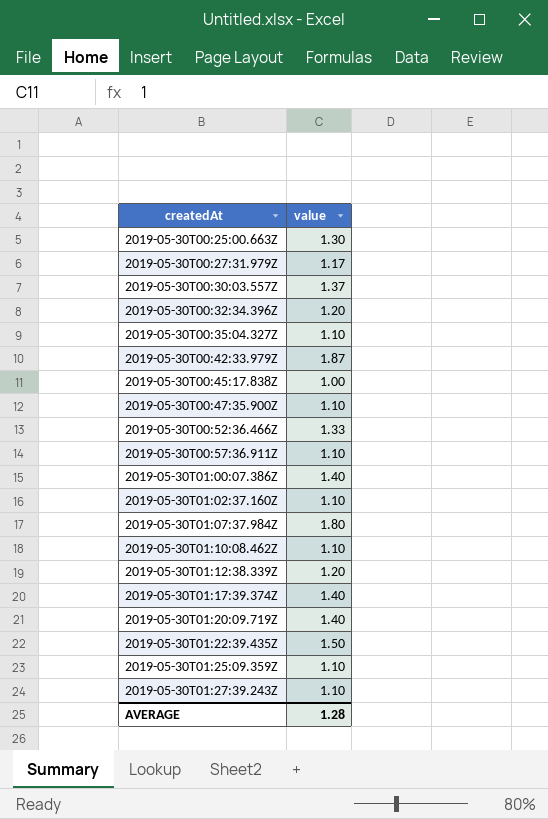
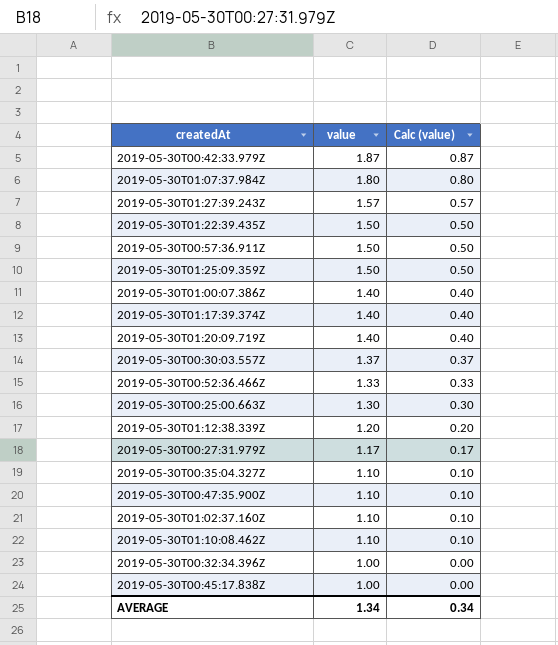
row order: createdAt ascending -> value descending
column Calc (value) | formula: none -> [value] - 1
2019-05-30T01:27:39.243Z | value: 1.10 -> 1.57
2019-05-30T00:57:36.911Z | value: 1.10 -> 1.50
2019-05-30T01:25:09.359Z | value: 1.10 -> 1.50
2019-05-30T00:32:34.396Z | value: 1.20 -> 1.00
AVERAGE | value: 1.28 -> 1.34

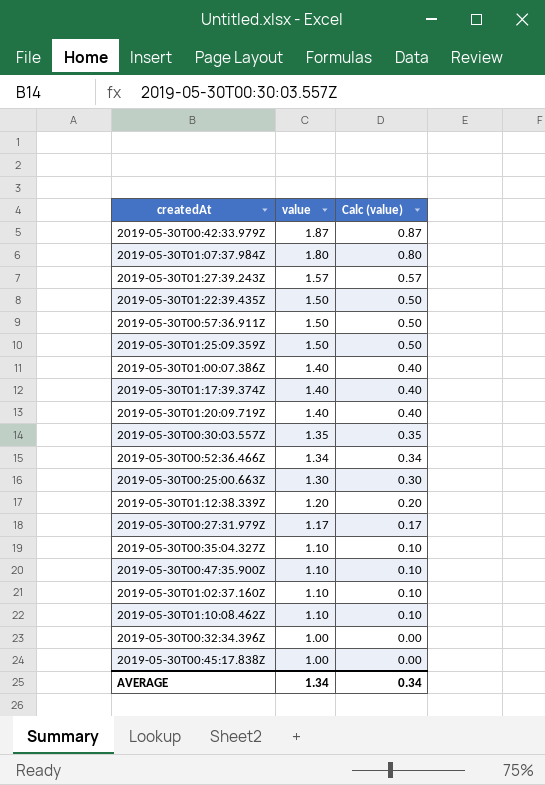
2019-05-30T00:30:03.557Z | value: 1.37 -> 1.35
2019-05-30T00:30:03.557Z | Calc (value): 0.37 -> 0.35
2019-05-30T00:52:36.466Z | value: 1.33 -> 1.34
2019-05-30T00:52:36.466Z | Calc (value): 0.33 -> 0.34

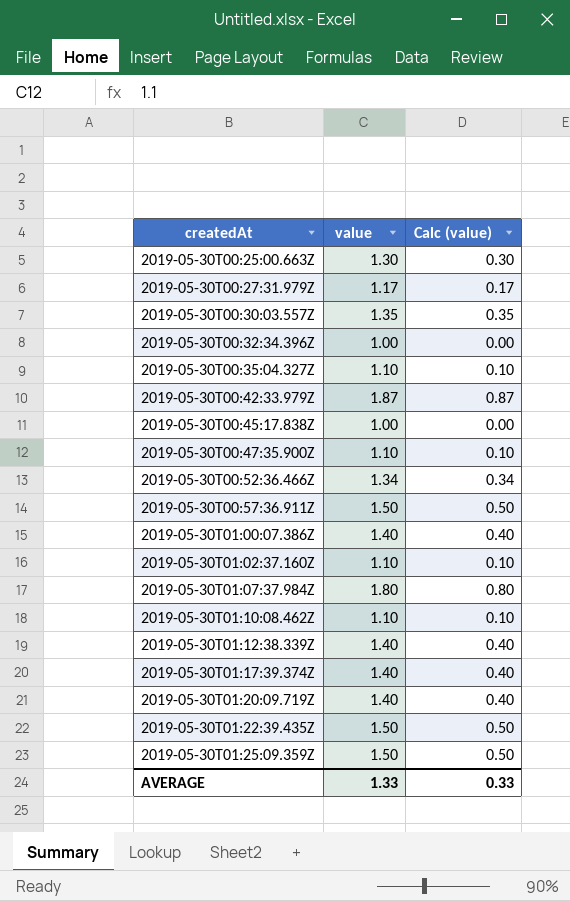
row order: value descending -> createdAt ascending
row 2019-05-30T01:27:39.243Z: 1.57 | 0.57 -> none
2019-05-30T01:12:38.339Z | value: 1.20 -> 1.40
2019-05-30T01:12:38.339Z | Calc (value): 0.20 -> 0.40
AVERAGE | value: 1.34 -> 1.33
AVERAGE | Calc (value): 0.34 -> 0.33

